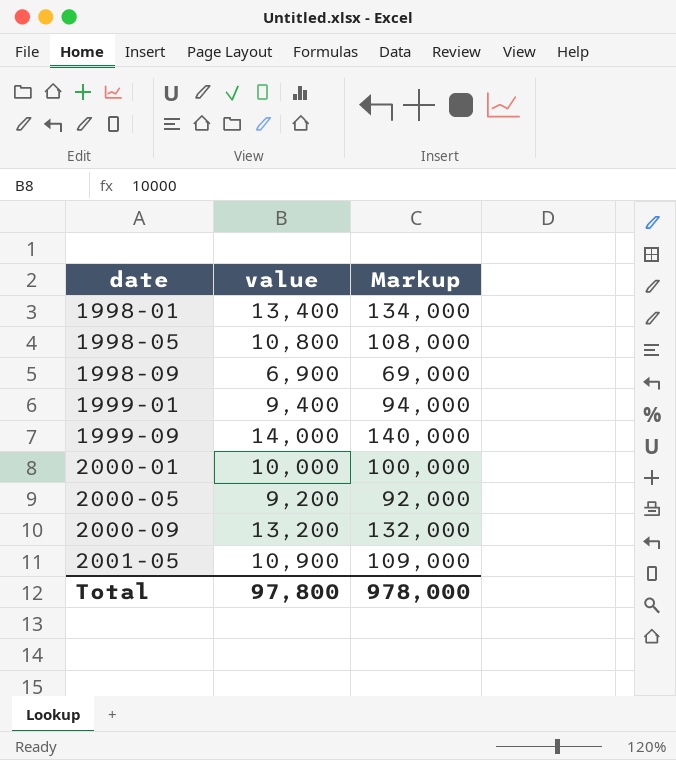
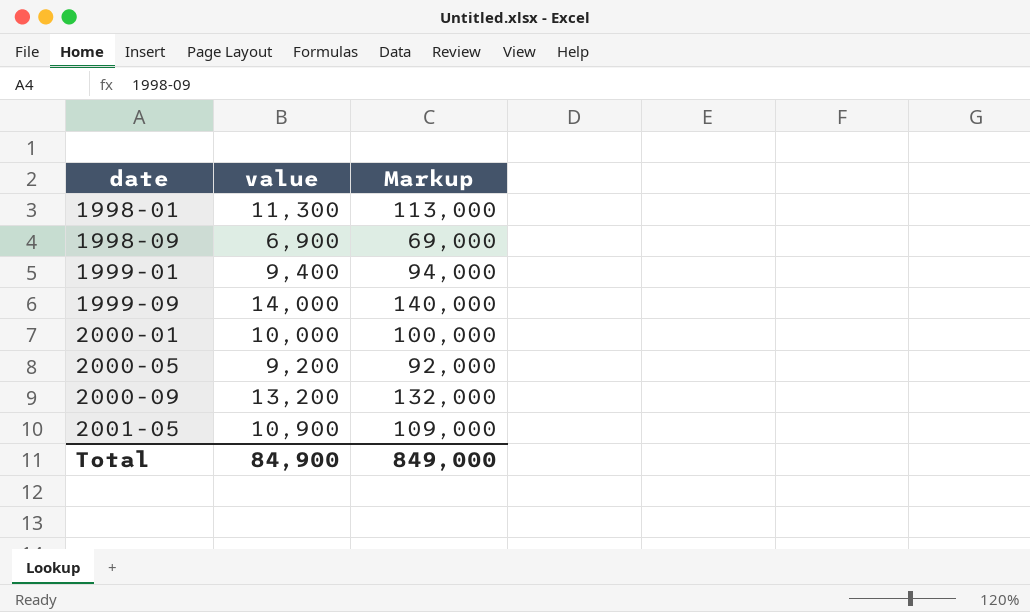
row 1998-05: 10,800 | 108,000 -> none
1998-01 | value: 13,400 -> 11,300
1998-01 | Markup: 134,000 -> 113,000
Total | value: 97,800 -> 84,900
Total | Markup: 978,000 -> 849,000

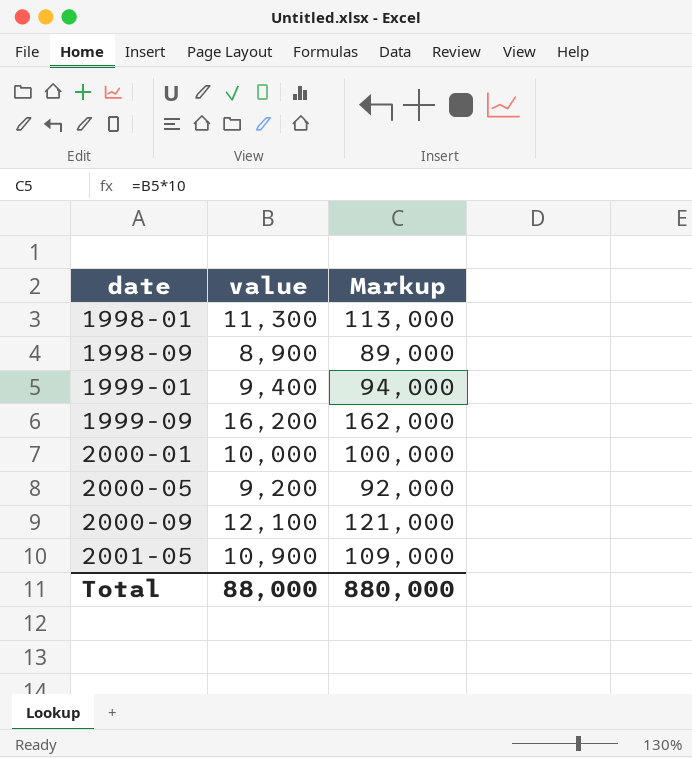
1998-09 | value: 6,900 -> 8,900
1998-09 | Markup: 69,000 -> 89,000
1999-09 | value: 14,000 -> 16,200
1999-09 | Markup: 140,000 -> 162,000
2000-09 | value: 13,200 -> 12,100
2000-09 | Markup: 132,000 -> 121,000
Total | value: 84,900 -> 88,000
Total | Markup: 849,000 -> 880,000

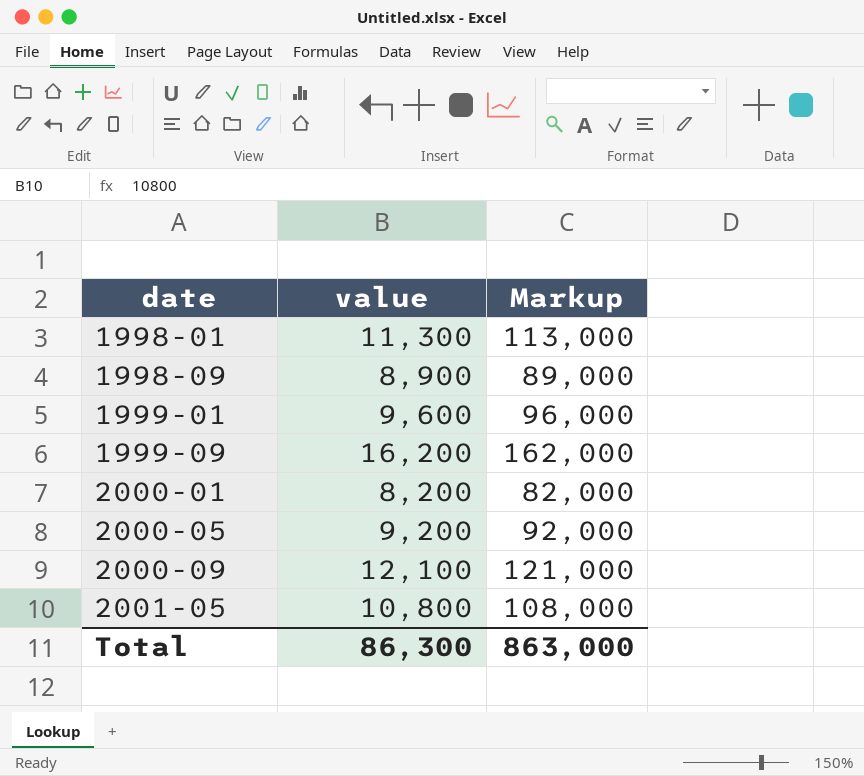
1999-01 | value: 9,400 -> 9,600
1999-01 | Markup: 94,000 -> 96,000
2000-01 | value: 10,000 -> 8,200
2000-01 | Markup: 100,000 -> 82,000
2001-05 | value: 10,900 -> 10,800
2001-05 | Markup: 109,000 -> 108,000
Total | value: 88,000 -> 86,300
Total | Markup: 880,000 -> 863,000

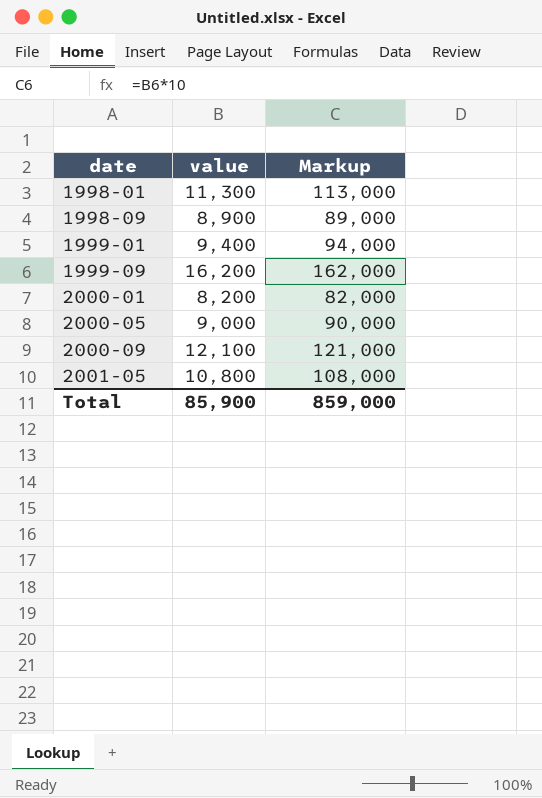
1999-01 | value: 9,600 -> 9,400
1999-01 | Markup: 96,000 -> 94,000
2000-05 | value: 9,200 -> 9,000
2000-05 | Markup: 92,000 -> 90,000
Total | value: 86,300 -> 85,900
Total | Markup: 863,000 -> 859,000

